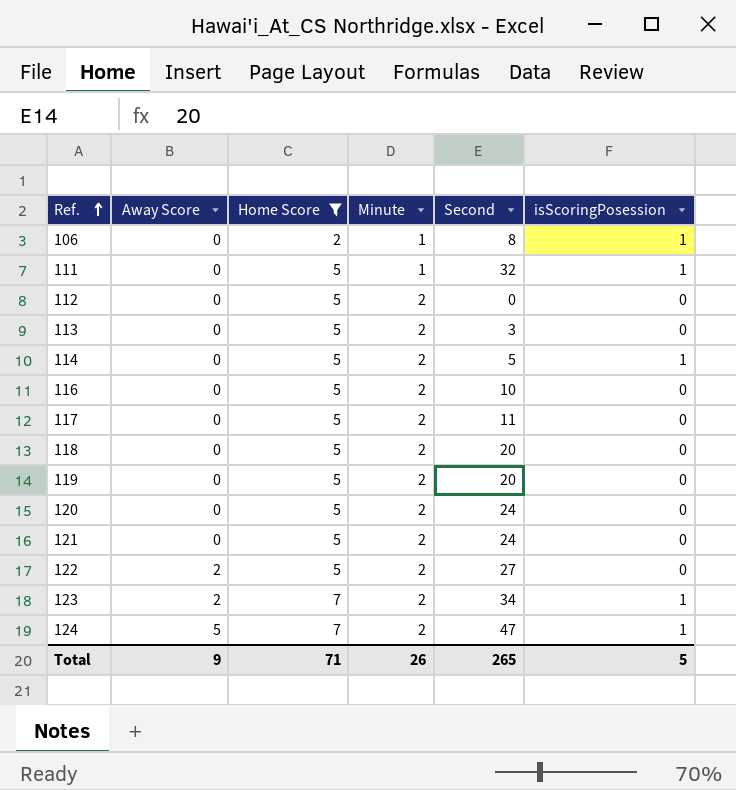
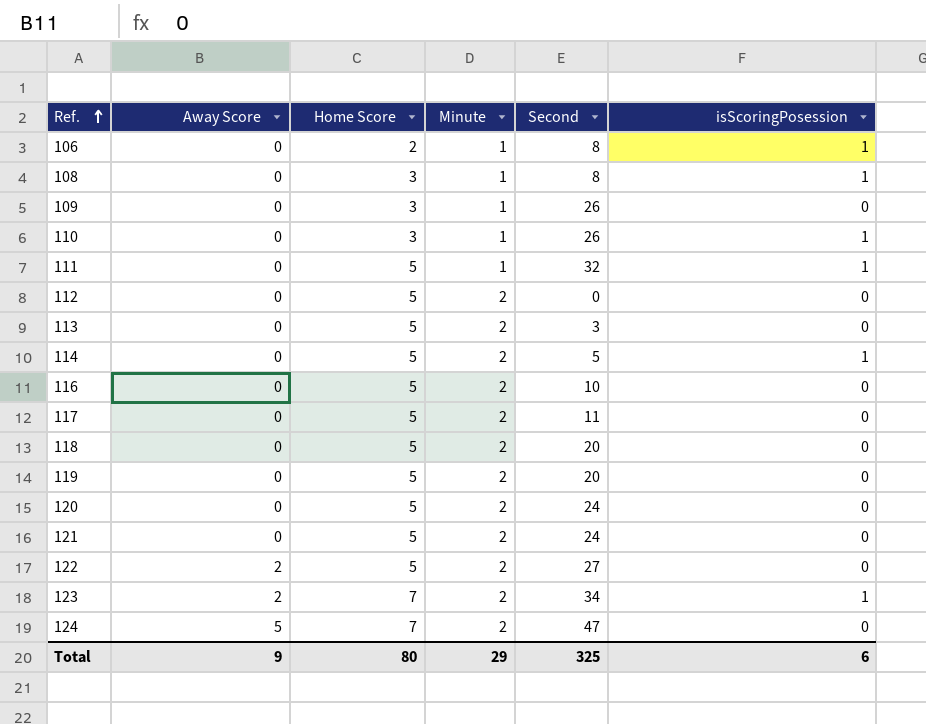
filter: Home Score != 3 -> none
124 | isScoringPosession: 1 -> 0
Total | Home Score: 71 -> 80
Total | Minute: 26 -> 29
Total | Second: 265 -> 325
Total | isScoringPosession: 5 -> 6

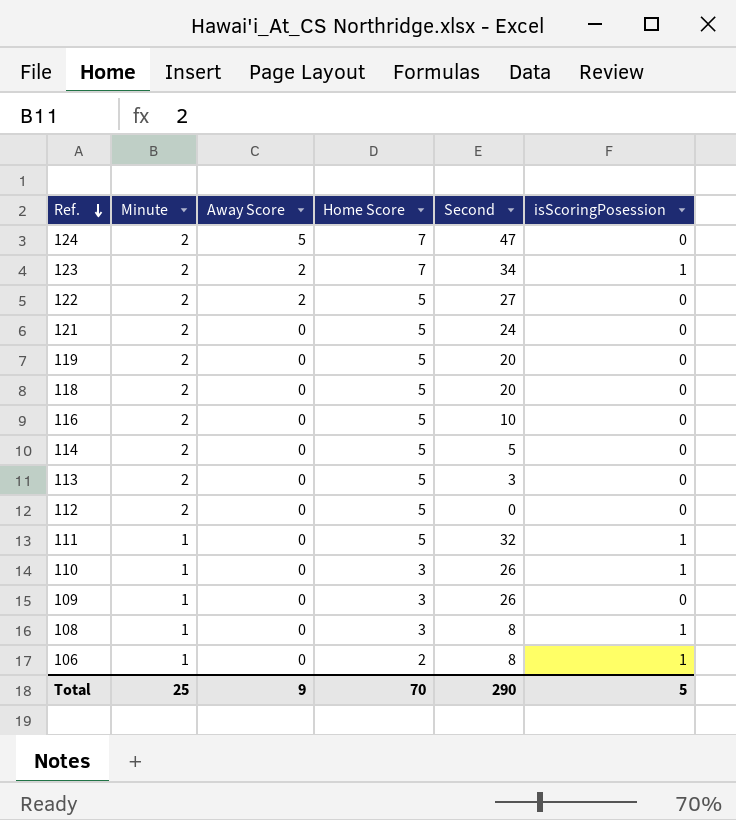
row order: Ref. ascending -> Ref. descending
column Minute | position: 4 -> 2
row 117: 0 | 5 | 2 | 11 | 0 -> none
row 120: 0 | 5 | 2 | 24 | 0 -> none
114 | isScoringPosession: 1 -> 0
Total | Minute: 29 -> 25
Total | Home Score: 80 -> 70
Total | Second: 325 -> 290
Total | isScoringPosession: 6 -> 5

